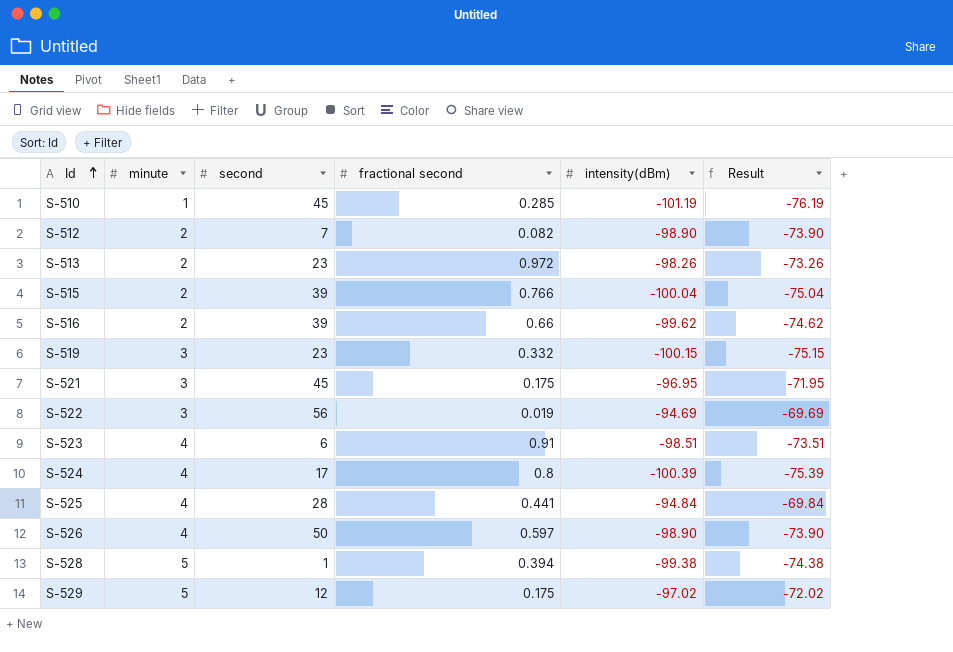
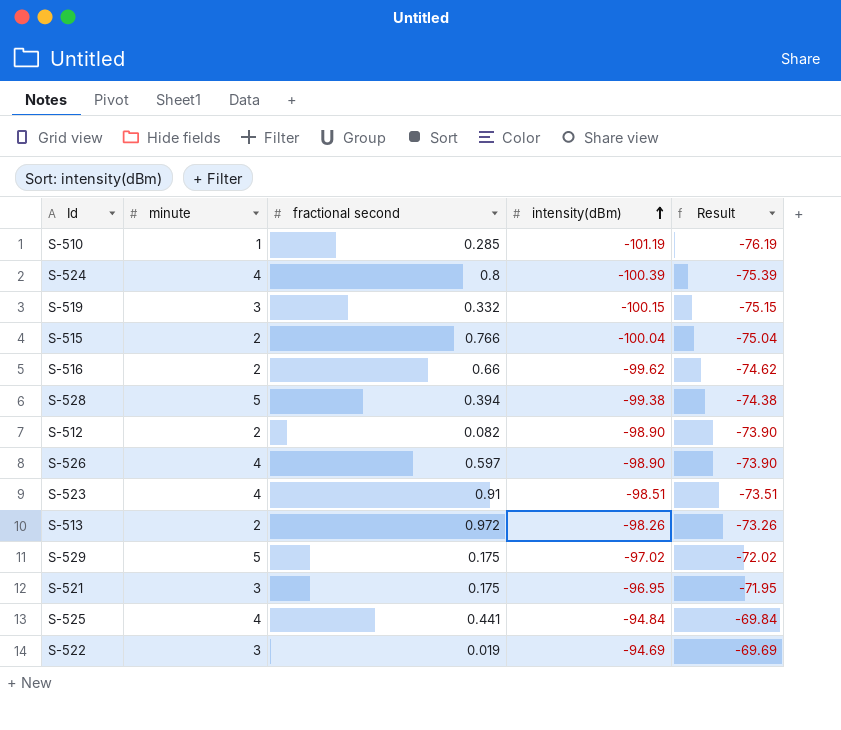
row order: Id ascending -> intensity(dBm) ascending
column second | position: 3 -> none

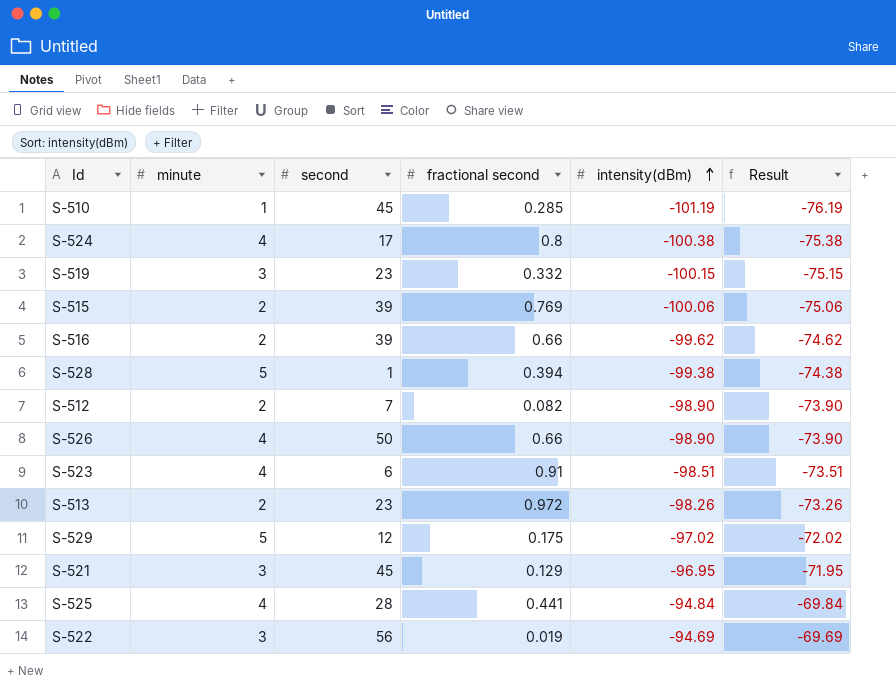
column second | position: none -> 3
S-524 | intensity(dBm): -100.39 -> -100.38
S-524 | Result: -75.39 -> -75.38
S-515 | fractional second: 0.766 -> 0.769
S-515 | intensity(dBm): -100.04 -> -100.06
S-515 | Result: -75.04 -> -75.06
S-526 | fractional second: 0.597 -> 0.66
S-521 | fractional second: 0.175 -> 0.129

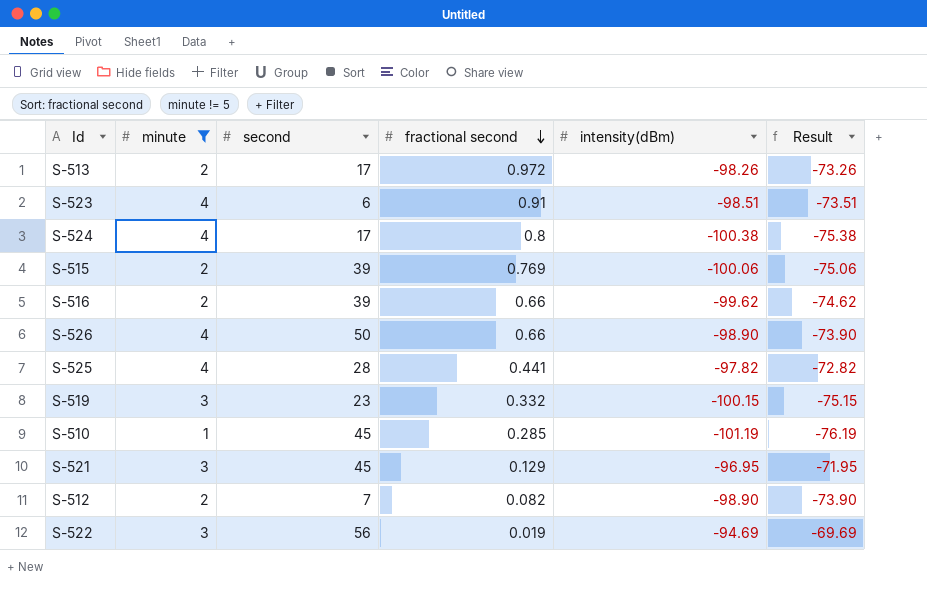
filter: none -> minute != 5
row order: intensity(dBm) ascending -> fractional second descending
S-513 | second: 23 -> 17
S-525 | intensity(dBm): -94.84 -> -97.82
S-525 | Result: -69.84 -> -72.82

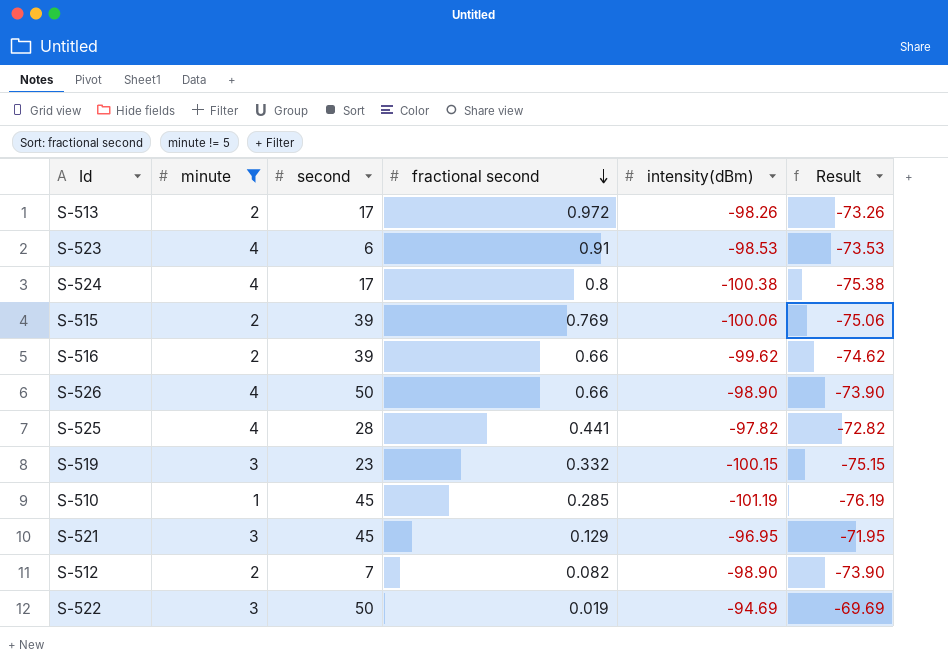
S-523 | intensity(dBm): -98.51 -> -98.53
S-523 | Result: -73.51 -> -73.53
S-522 | second: 56 -> 50

